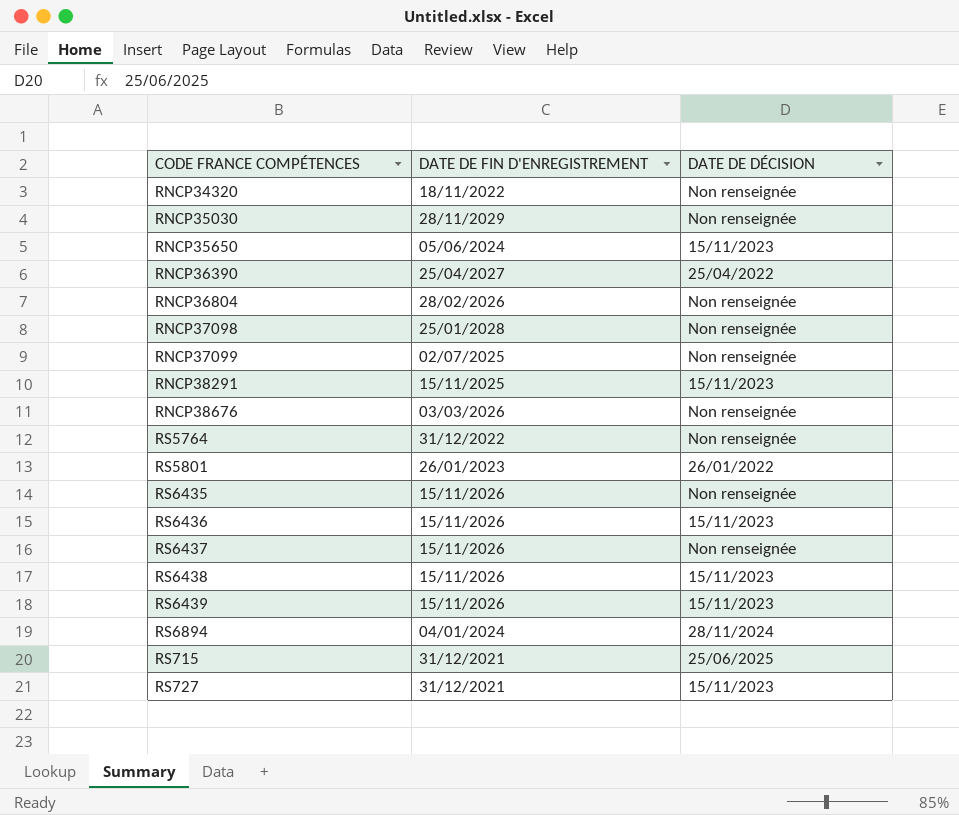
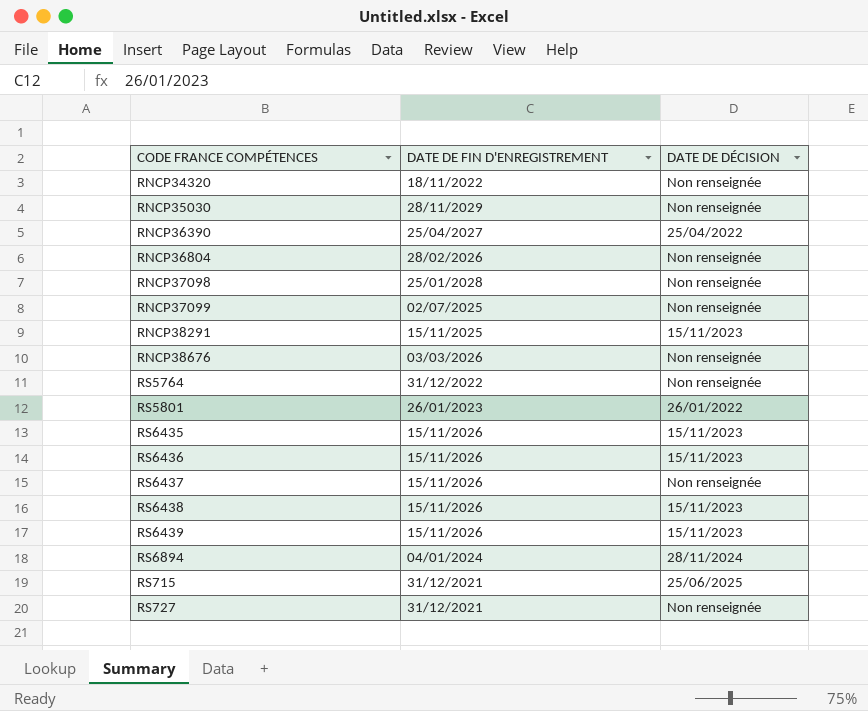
row RNCP35650: 05/06/2024 | 15/11/2023 -> none
RS6435 | DATE DE DÉCISION: Non renseignée -> 15/11/2023
RS727 | DATE DE DÉCISION: 15/11/2023 -> Non renseignée

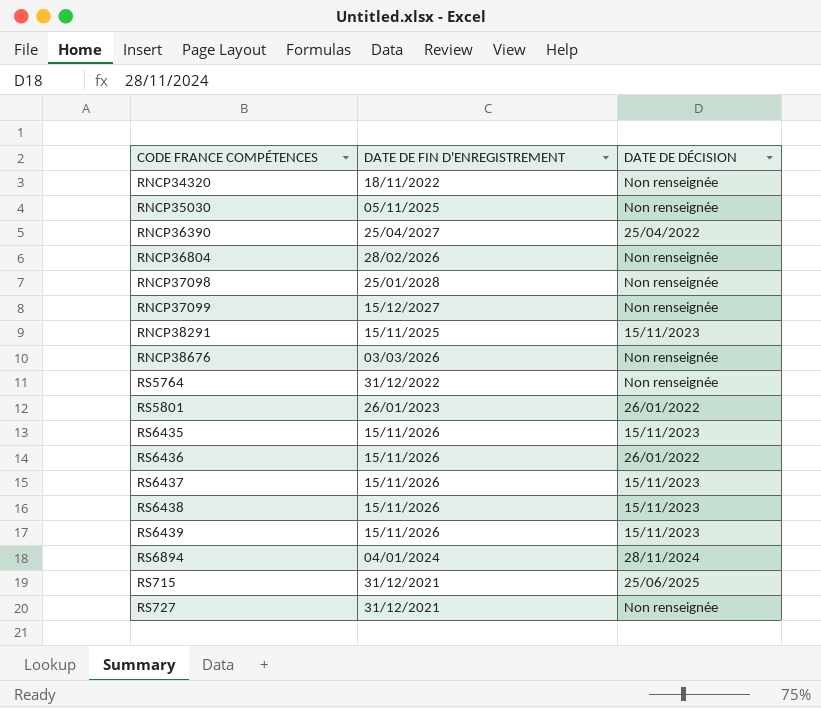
RNCP35030 | DATE DE FIN D'ENREGISTREMENT: 28/11/2029 -> 05/11/2025
RNCP37099 | DATE DE FIN D'ENREGISTREMENT: 02/07/2025 -> 15/12/2027
RS6436 | DATE DE DÉCISION: 15/11/2023 -> 26/01/2022
RS6437 | DATE DE DÉCISION: Non renseignée -> 15/11/2023

